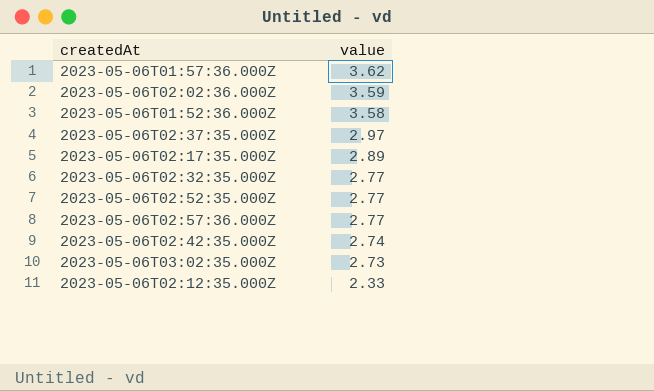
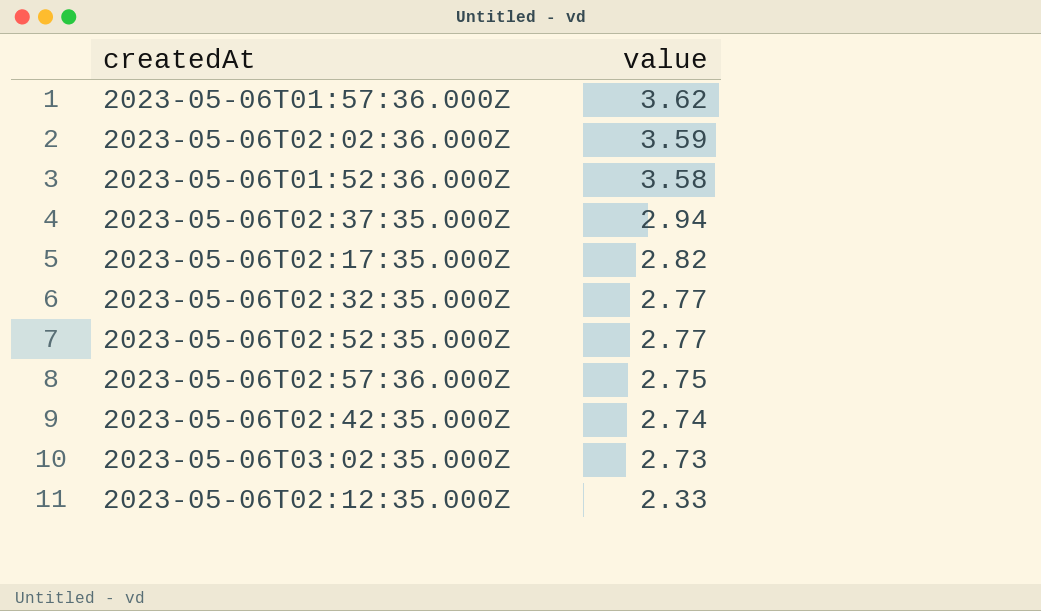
2023-05-06T02:37:35.000Z | value: 2.97 -> 2.94
2023-05-06T02:17:35.000Z | value: 2.89 -> 2.82
2023-05-06T02:57:36.000Z | value: 2.77 -> 2.75

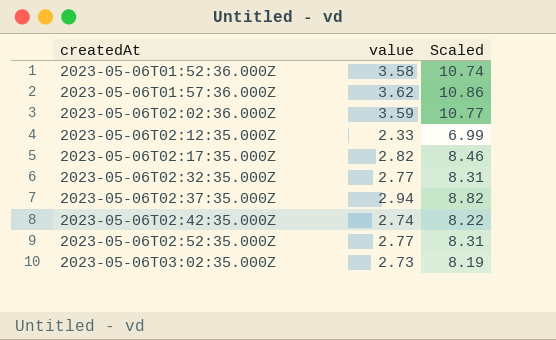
row order: value descending -> createdAt ascending
column Scaled | formula: none -> [value] * 3
row 2023-05-06T02:57:36.000Z: 2.75 -> none

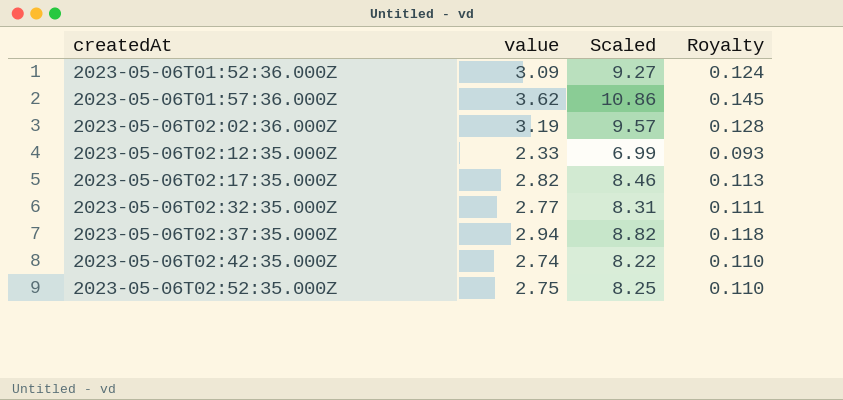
column Royalty | formula: none -> [value] * 0.04
row 2023-05-06T03:02:35.000Z: 2.73 | 8.19 -> none
2023-05-06T01:52:36.000Z | value: 3.58 -> 3.09
2023-05-06T01:52:36.000Z | Scaled: 10.74 -> 9.27
2023-05-06T02:02:36.000Z | value: 3.59 -> 3.19
2023-05-06T02:02:36.000Z | Scaled: 10.77 -> 9.57
2023-05-06T02:52:35.000Z | value: 2.77 -> 2.75
2023-05-06T02:52:35.000Z | Scaled: 8.31 -> 8.25

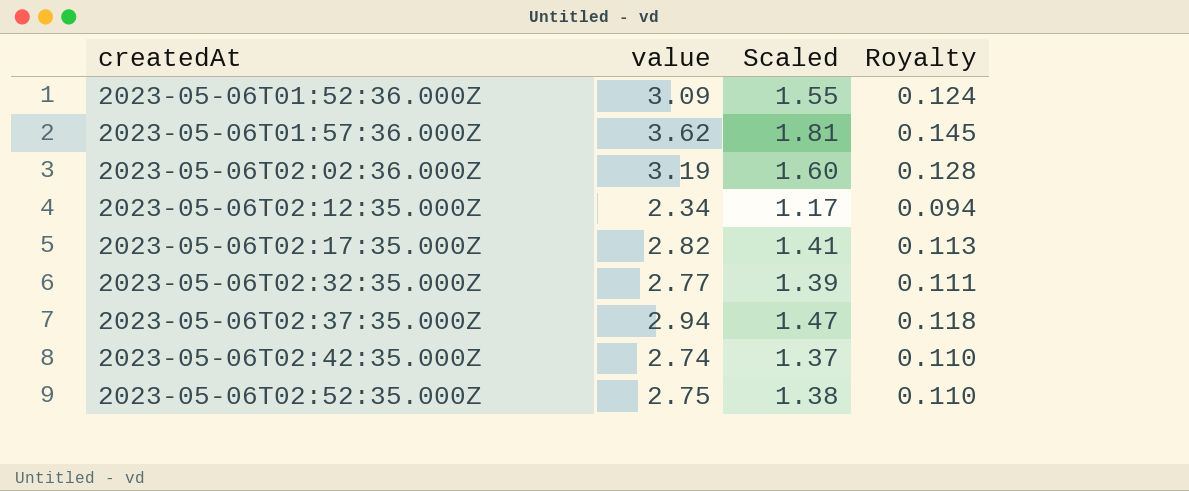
column Scaled | formula: [value] * 3 -> [value] * 0.5
2023-05-06T02:12:35.000Z | value: 2.33 -> 2.34
2023-05-06T02:12:35.000Z | Royalty: 0.093 -> 0.094

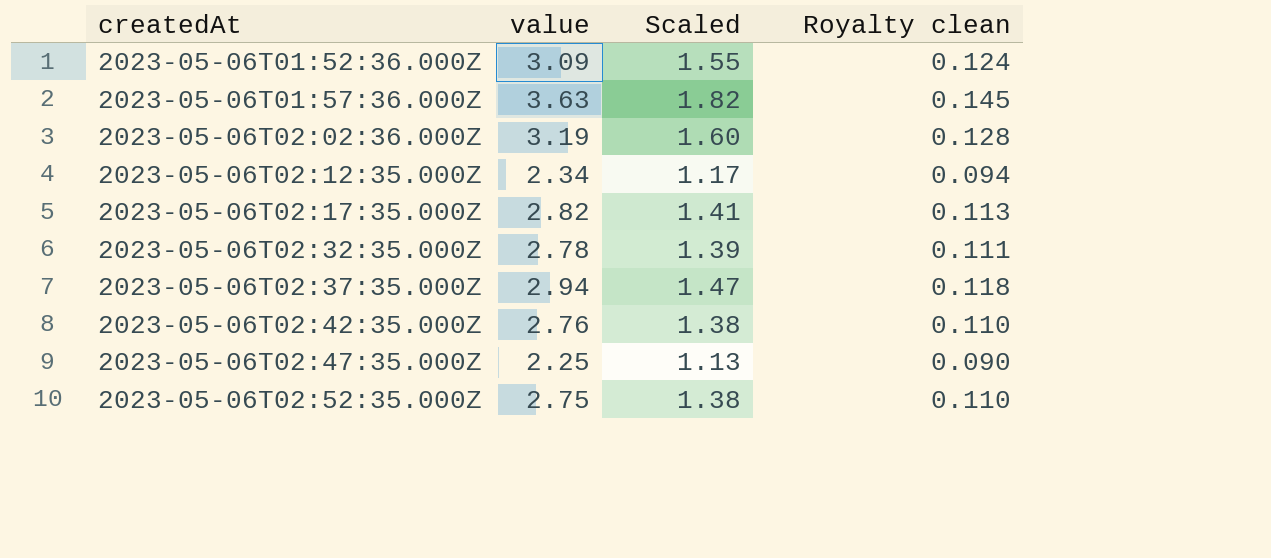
column name: Royalty -> Royalty clean
2023-05-06T01:57:36.000Z | value: 3.62 -> 3.63
2023-05-06T01:57:36.000Z | Scaled: 1.81 -> 1.82
2023-05-06T02:32:35.000Z | value: 2.77 -> 2.78
2023-05-06T02:42:35.000Z | value: 2.74 -> 2.76
2023-05-06T02:42:35.000Z | Scaled: 1.37 -> 1.38
row 2023-05-06T02:47:35.000Z: none -> 2.25 | 1.13 | 0.090

